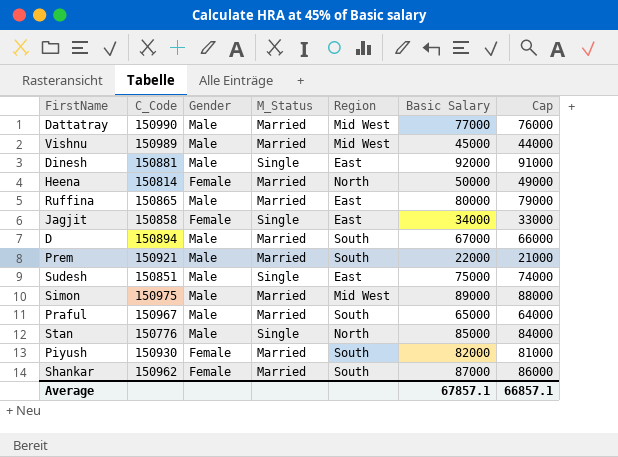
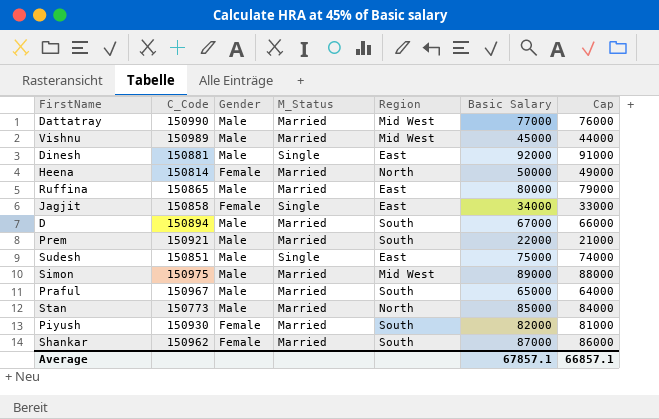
Stan | C_Code: 150776 -> 150773
Stan | M_Status: Single -> Married

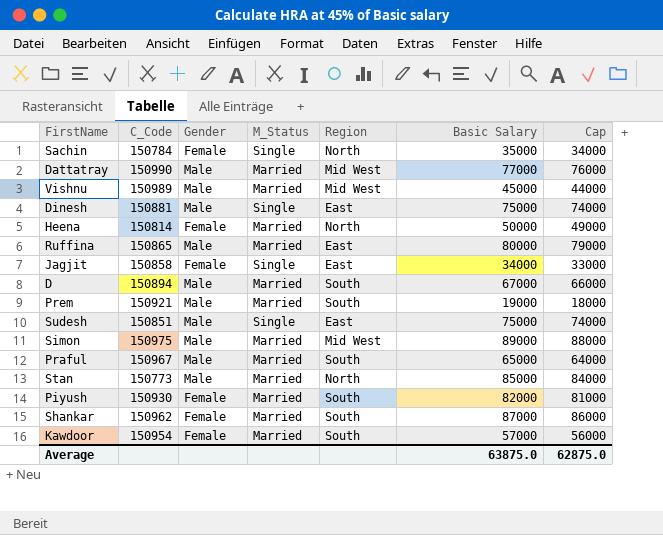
row Sachin: none -> 150784 | Female | Single | North | 35000 | 34000
Dinesh | Basic Salary: 92000 -> 75000
Dinesh | Cap: 91000 -> 74000
Prem | Basic Salary: 22000 -> 19000
Prem | Cap: 21000 -> 18000
row Kawdoor: none -> 150954 | Female | Married | South | 57000 | 56000
Average | Basic Salary: 67857.1 -> 63875.0
Average | Cap: 66857.1 -> 62875.0

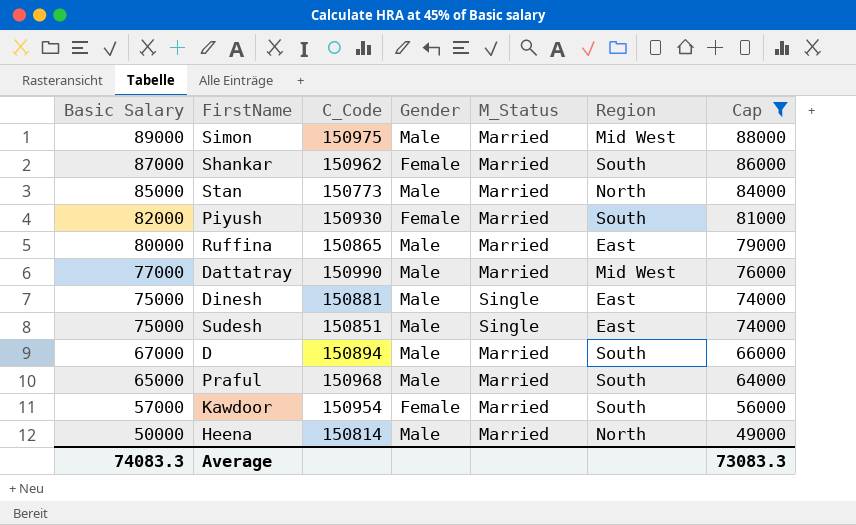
filter: none -> Cap >= 49000
row order: none -> Basic Salary descending
column Basic Salary | position: 6 -> 1
Praful | C_Code: 150967 -> 150968
Heena | Gender: Female -> Male
Average | Basic Salary: 63875.0 -> 74083.3
Average | Cap: 62875.0 -> 73083.3

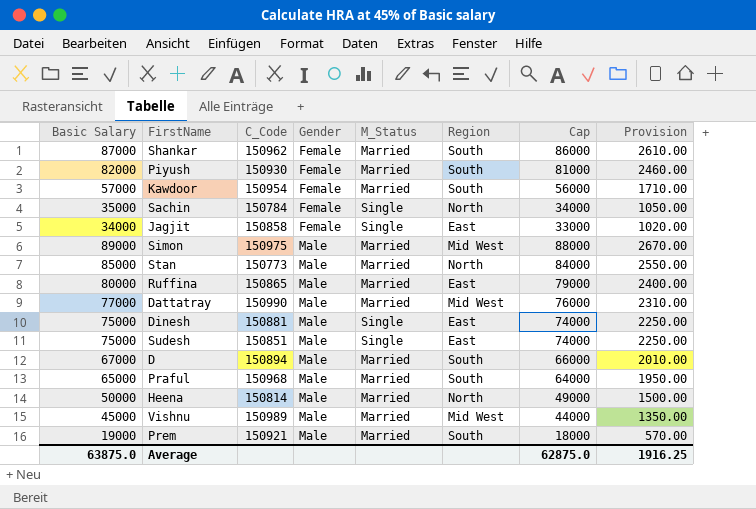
filter: Cap >= 49000 -> none
row order: Basic Salary descending -> Gender ascending
column Provision | formula: none -> [Basic Salary] * 0.03
Average | Basic Salary: 74083.3 -> 63875.0
Average | Cap: 73083.3 -> 62875.0

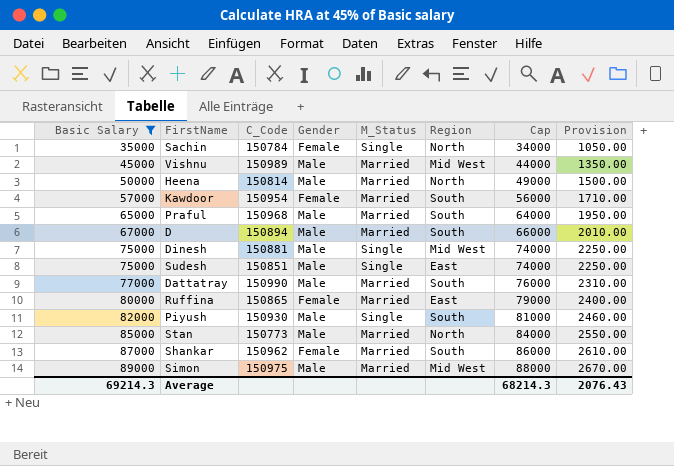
filter: none -> Basic Salary >= 35000
row order: Gender ascending -> Basic Salary ascending
Dinesh | Region: East -> Mid West
Dattatray | Region: Mid West -> South
Ruffina | Gender: Male -> Female
Piyush | Gender: Female -> Male
Piyush | M_Status: Married -> Single
Average | Basic Salary: 63875.0 -> 69214.3
Average | Cap: 62875.0 -> 68214.3
Average | Provision: 1916.25 -> 2076.43

